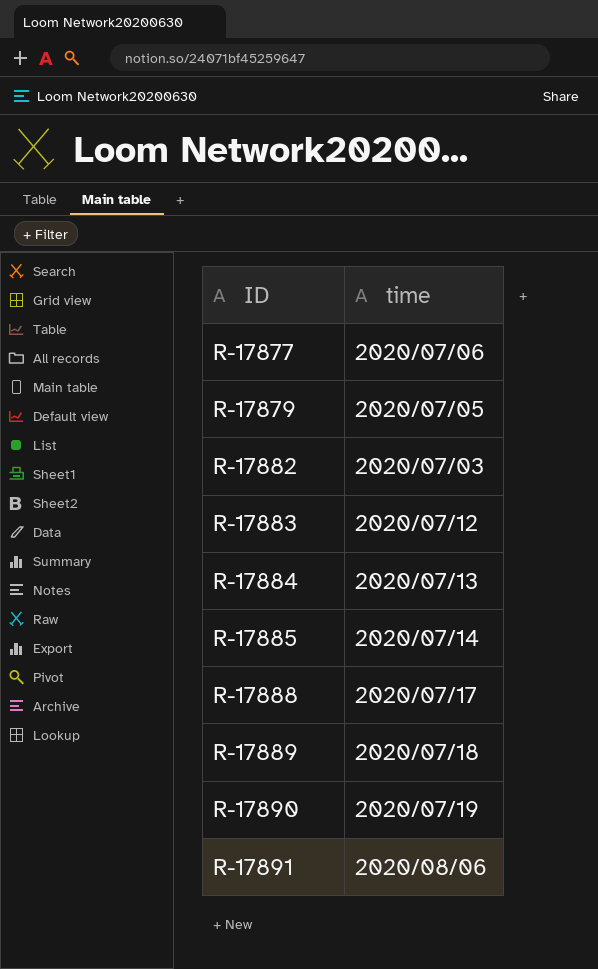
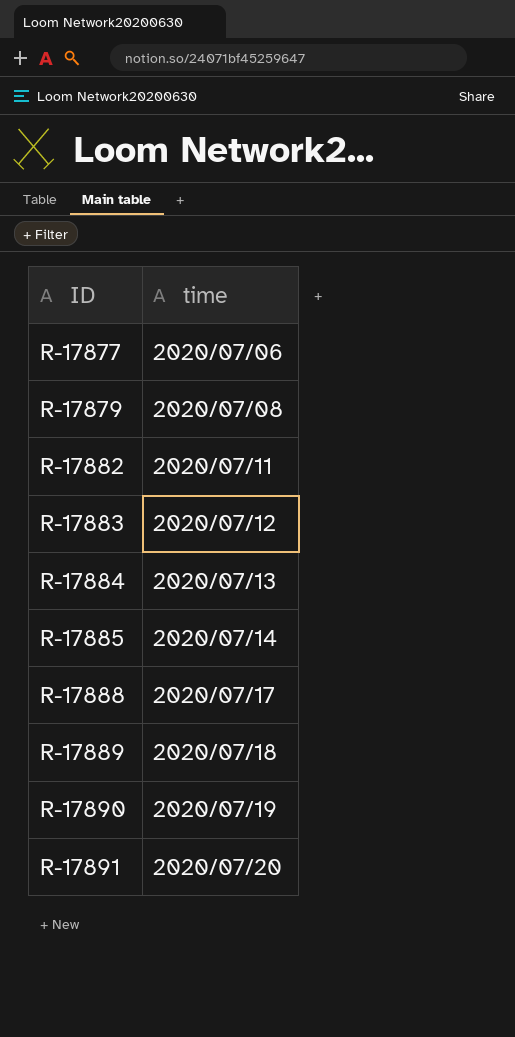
R-17879 | time: 2020/07/05 -> 2020/07/08
R-17882 | time: 2020/07/03 -> 2020/07/11
R-17891 | time: 2020/08/06 -> 2020/07/20

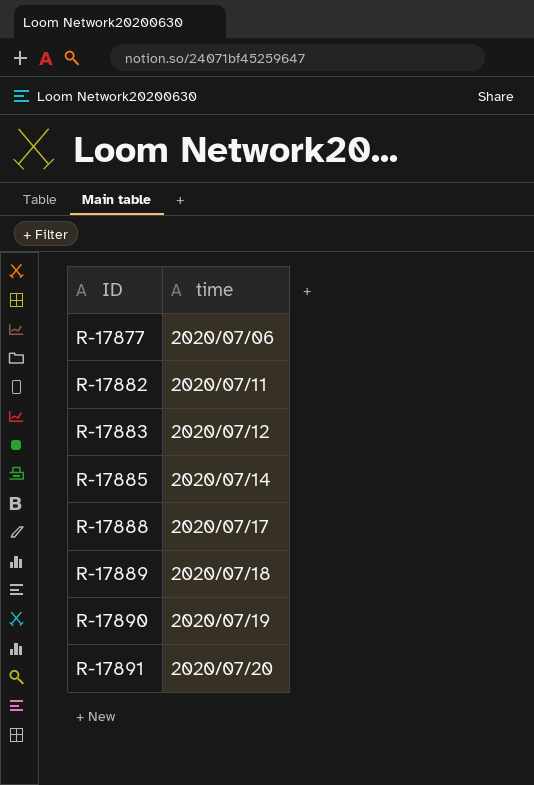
row R-17879: 2020/07/08 -> none
row R-17884: 2020/07/13 -> none

